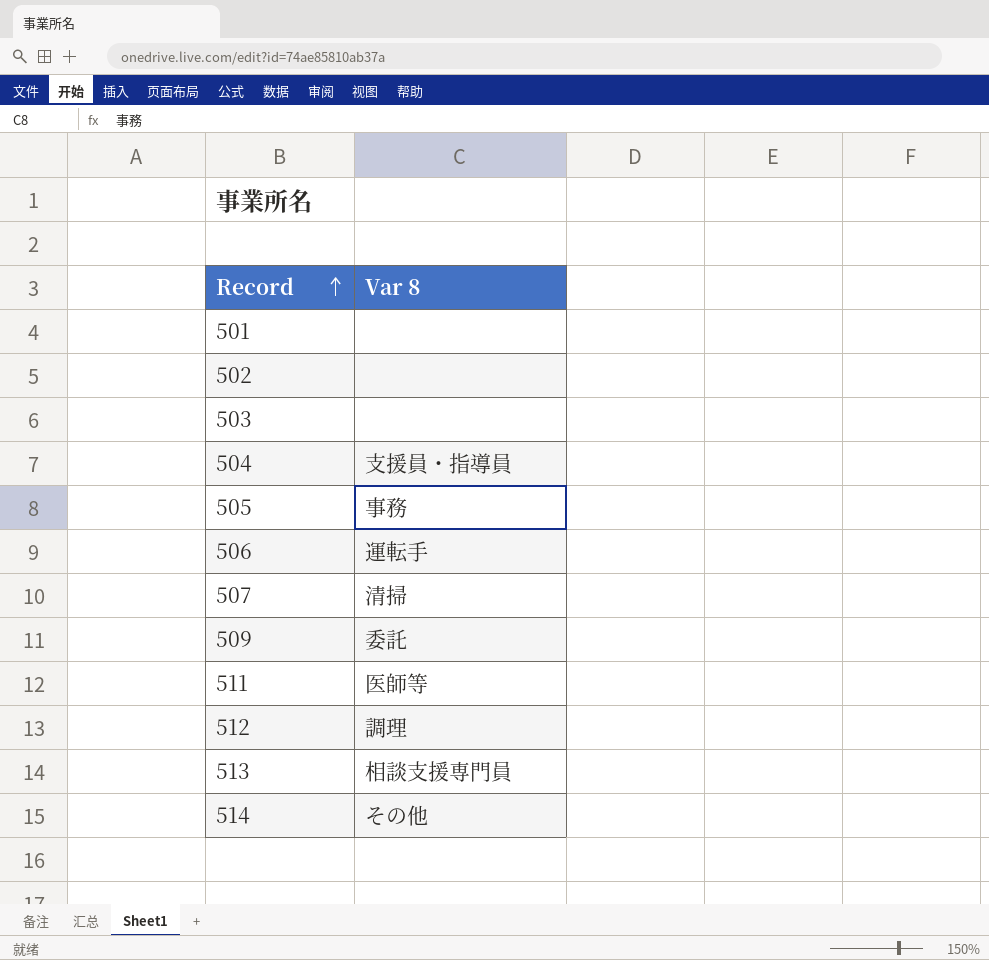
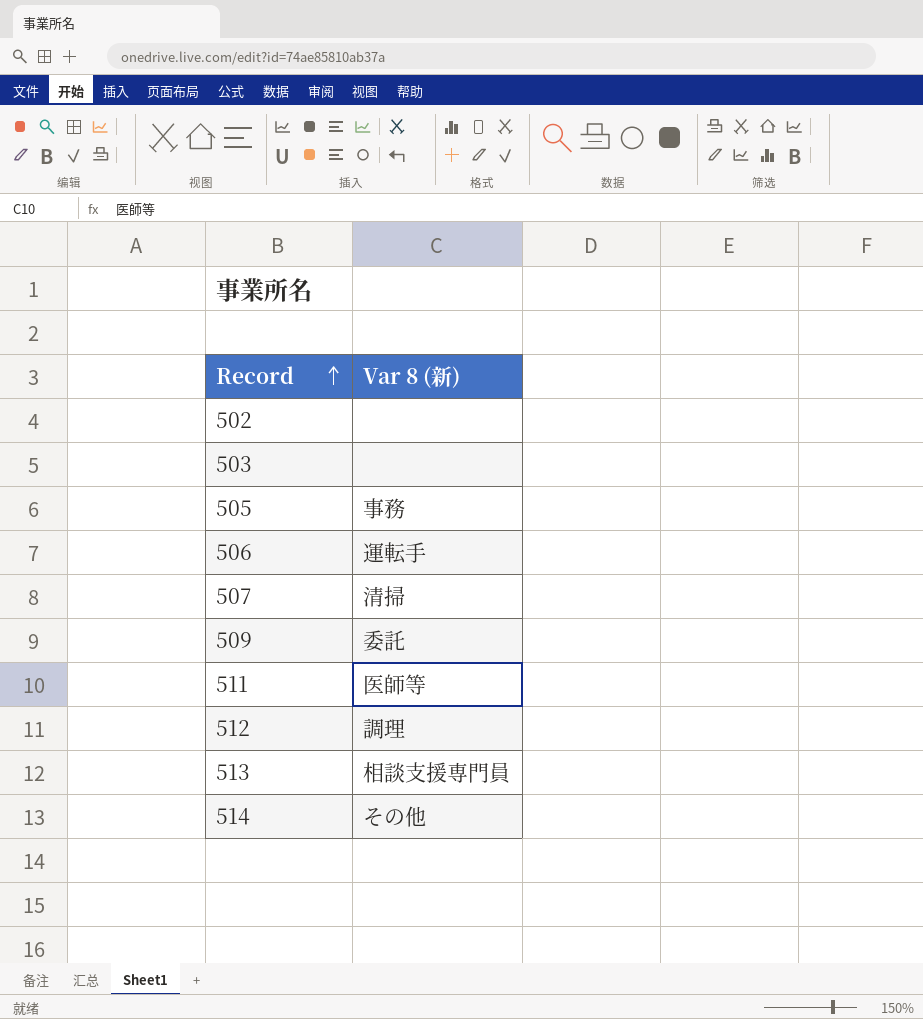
column name: Var 8 -> Var 8 (新)
row 501: none -> none
row 504: 支援員・指導員 -> none

